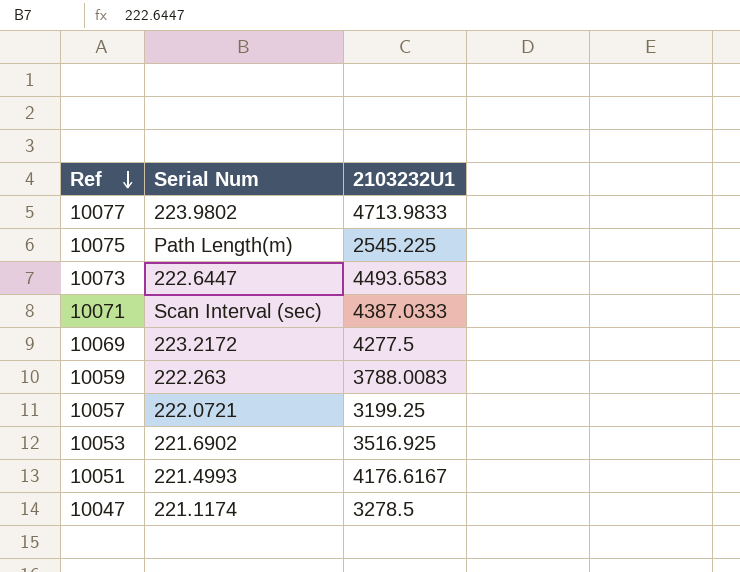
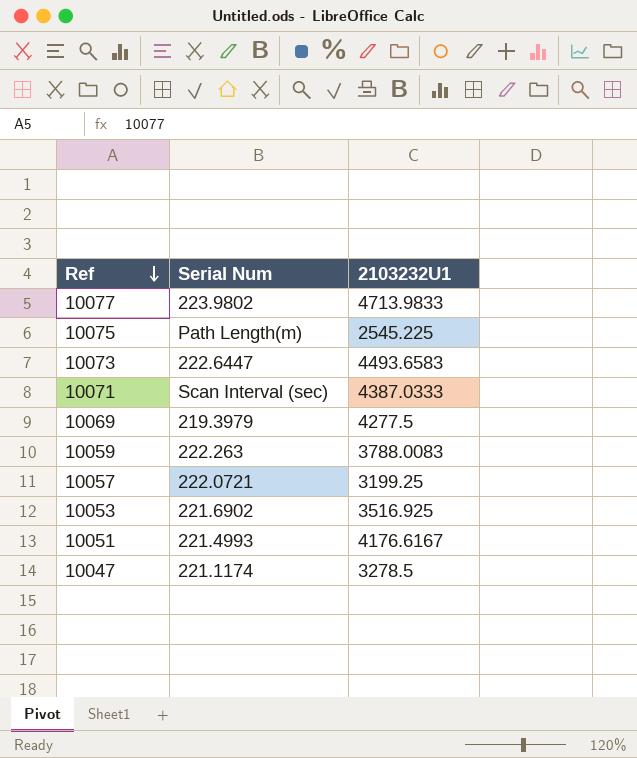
10069 | Serial Num: 223.2172 -> 219.3979

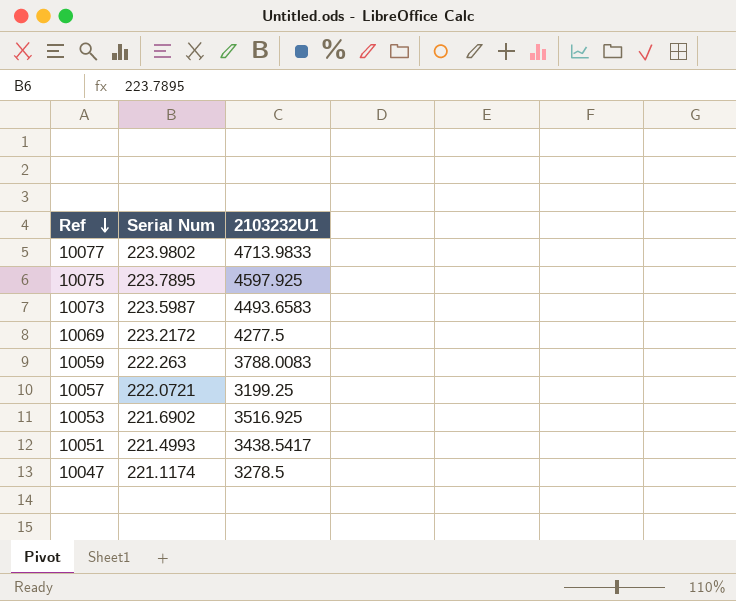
row 10071: Scan Interval (sec) | 4387.0333 -> none
10075 | Serial Num: Path Length(m) -> 223.7895
10075 | 2103232U1: 2545.225 -> 4597.925
10073 | Serial Num: 222.6447 -> 223.5987
10069 | Serial Num: 219.3979 -> 223.2172
10051 | 2103232U1: 4176.6167 -> 3438.5417

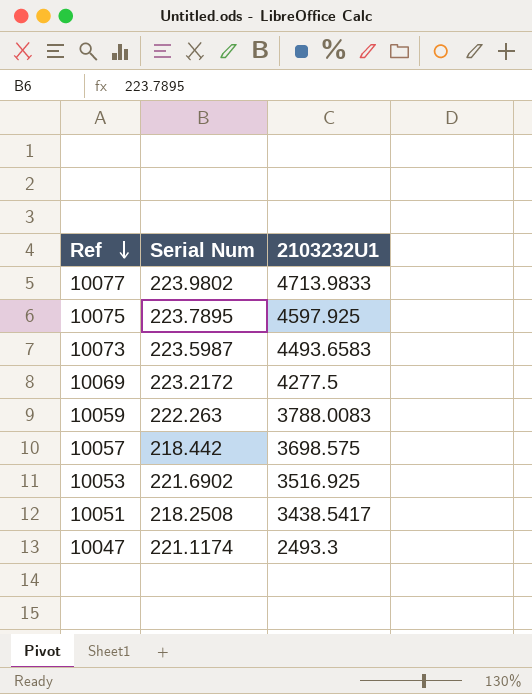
10057 | Serial Num: 222.0721 -> 218.442
10057 | 2103232U1: 3199.25 -> 3698.575
10051 | Serial Num: 221.4993 -> 218.2508
10047 | 2103232U1: 3278.5 -> 2493.3

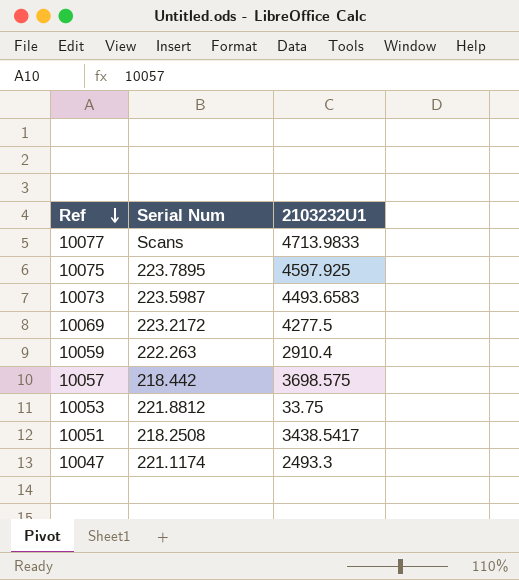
10077 | Serial Num: 223.9802 -> Scans
10059 | 2103232U1: 3788.0083 -> 2910.4
10053 | Serial Num: 221.6902 -> 221.8812
10053 | 2103232U1: 3516.925 -> 33.75

